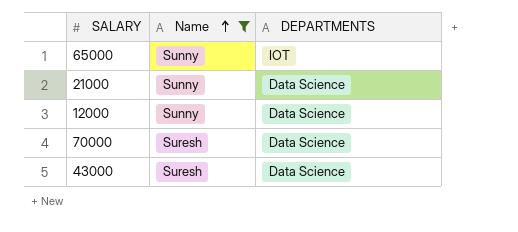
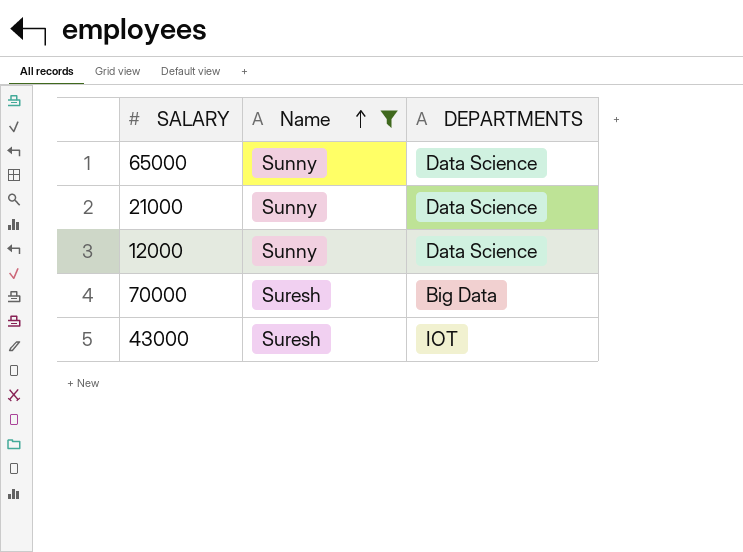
65000 | DEPARTMENTS: IOT -> Data Science
70000 | DEPARTMENTS: Data Science -> Big Data
43000 | DEPARTMENTS: Data Science -> IOT

